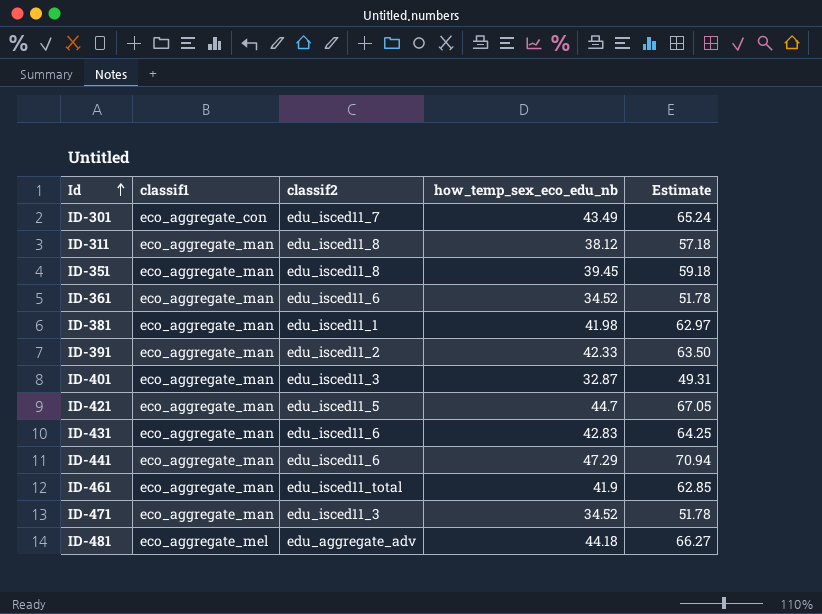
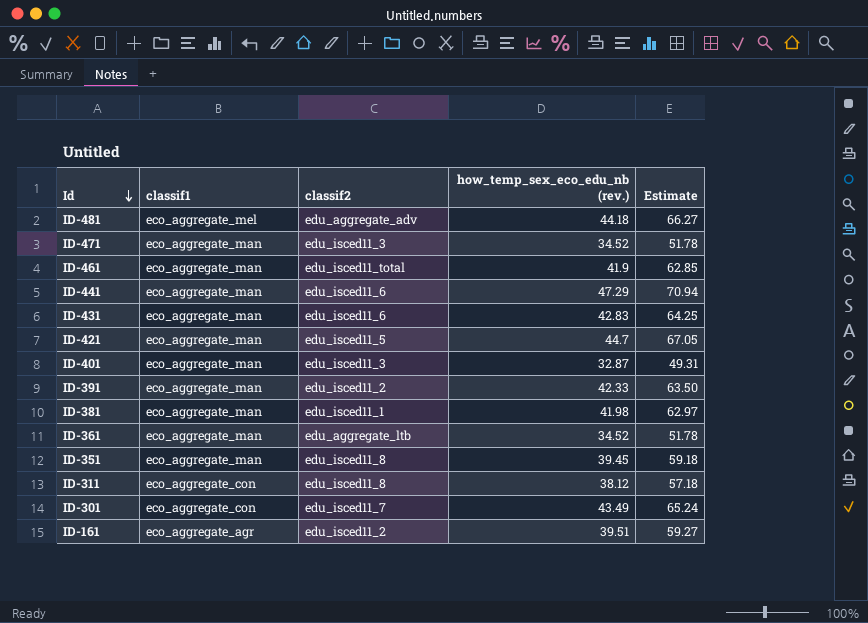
row order: Id ascending -> Id descending
column name: how_temp_sex_eco_edu_nb -> how_temp_sex_eco_edu_nb (rev.)
ID-361 | classif2: edu_isced11_6 -> edu_aggregate_ltb
ID-311 | classif1: eco_aggregate_man -> eco_aggregate_con
row ID-161: none -> eco_aggregate_agr | edu_isced11_2 | 39.51 | 59.27

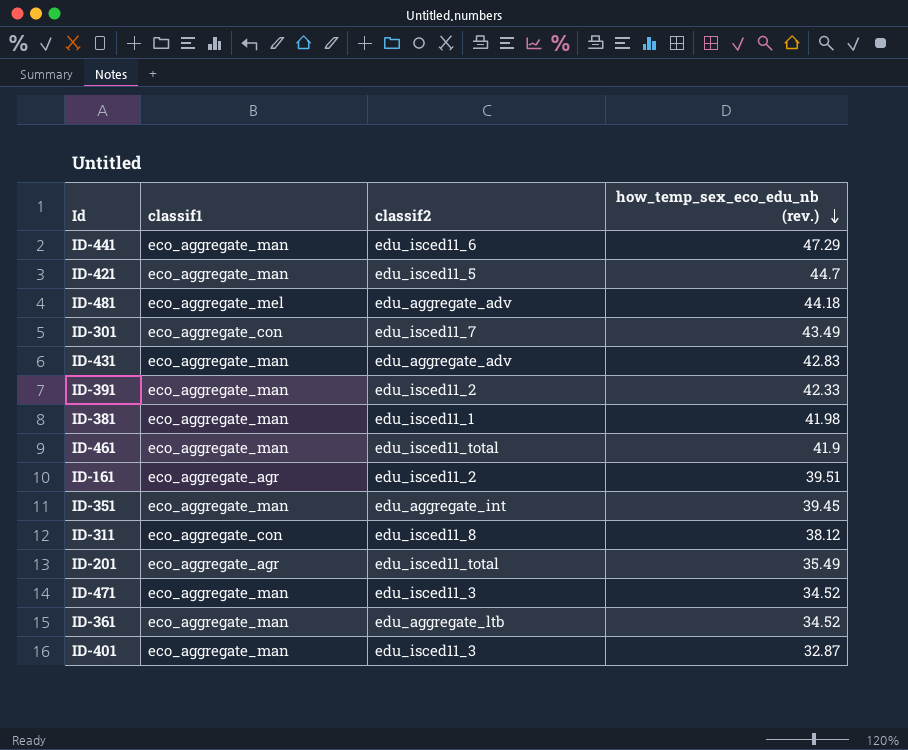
row order: Id descending -> how_temp_sex_eco_edu_nb (rev.) descending
column Estimate | formula: [how_temp_sex_eco_edu_nb (rev.)] * 1.5 -> none
ID-431 | classif2: edu_isced11_6 -> edu_aggregate_adv
ID-351 | classif2: edu_isced11_8 -> edu_aggregate_int
row ID-201: none -> eco_aggregate_agr | edu_isced11_total | 35.49

